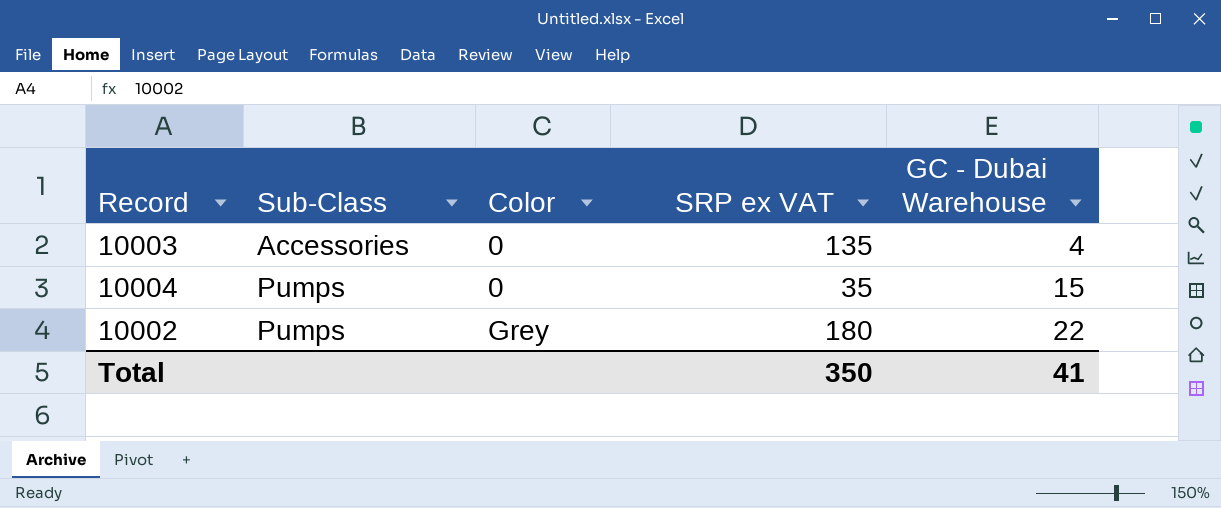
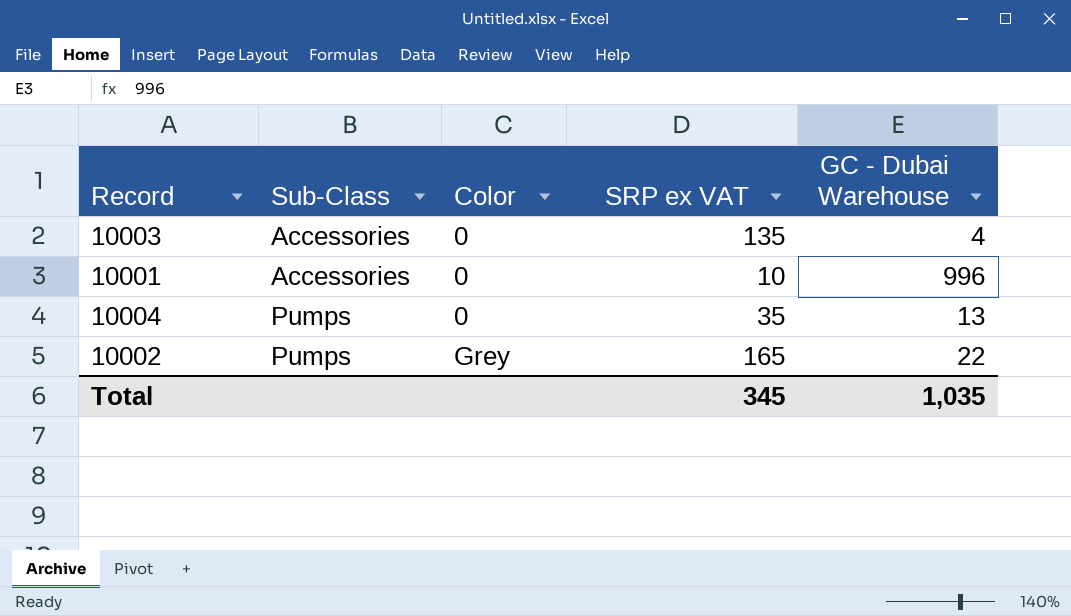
row 10001: none -> Accessories | 0 | 10 | 996
10004 | GC - Dubai Warehouse: 15 -> 13
10002 | SRP ex VAT: 180 -> 165
Total | SRP ex VAT: 350 -> 345
Total | GC - Dubai Warehouse: 41 -> 1,035

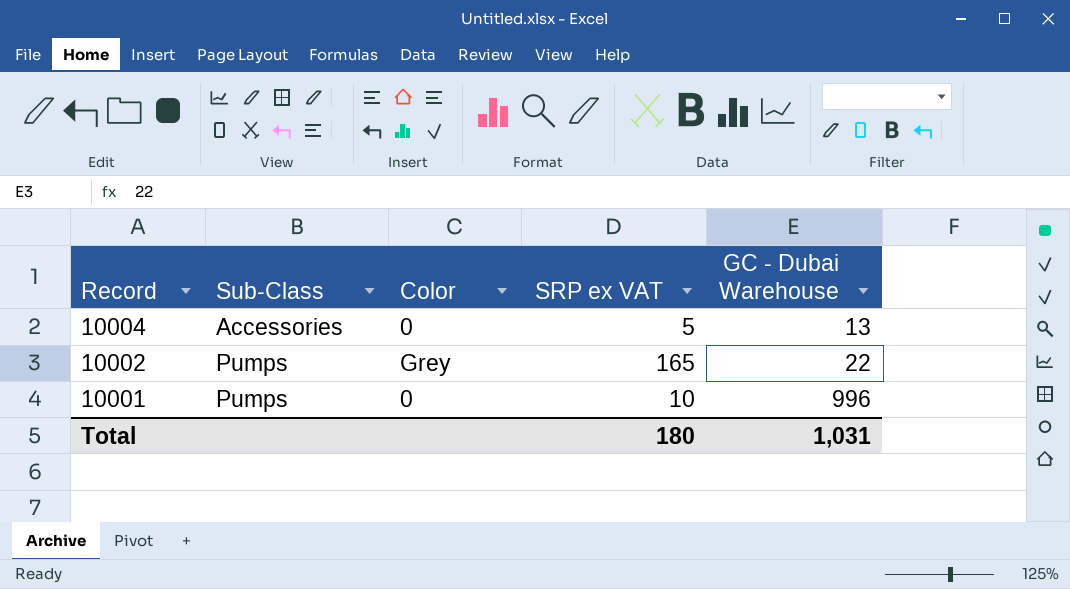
row order: Sub-Class ascending -> Record descending
row 10003: Accessories | 0 | 135 | 4 -> none
10004 | Sub-Class: Pumps -> Accessories
10004 | SRP ex VAT: 35 -> 5
10001 | Sub-Class: Accessories -> Pumps
Total | SRP ex VAT: 345 -> 180
Total | GC - Dubai Warehouse: 1,035 -> 1,031

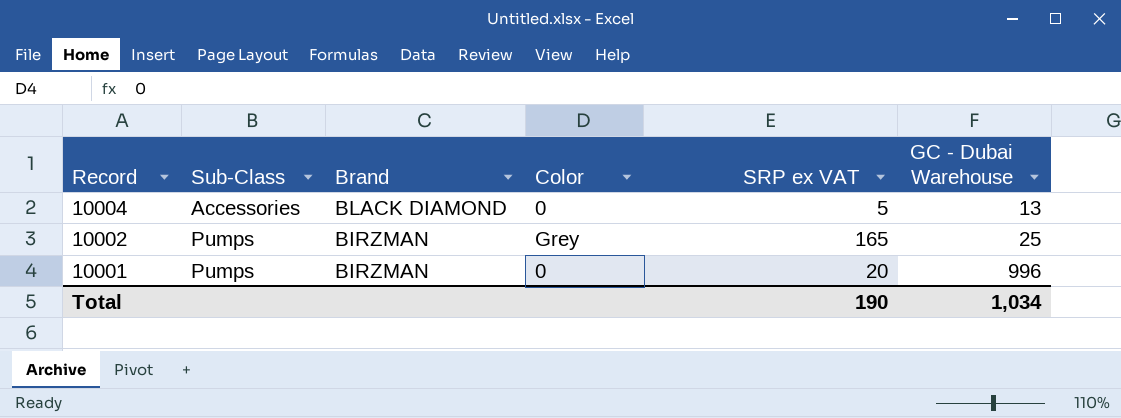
column Brand | position: none -> 3
10002 | GC - Dubai Warehouse: 22 -> 25
10001 | SRP ex VAT: 10 -> 20
Total | SRP ex VAT: 180 -> 190
Total | GC - Dubai Warehouse: 1,031 -> 1,034

